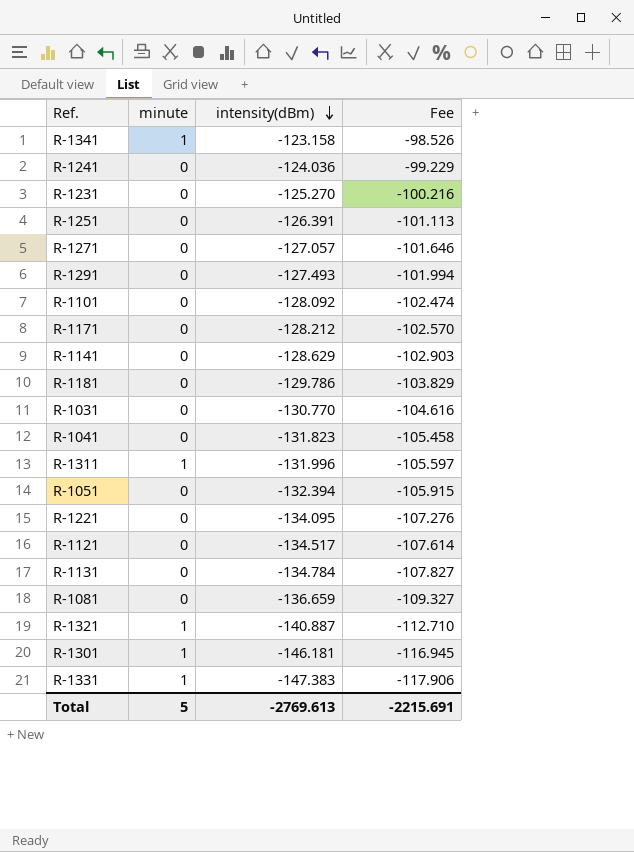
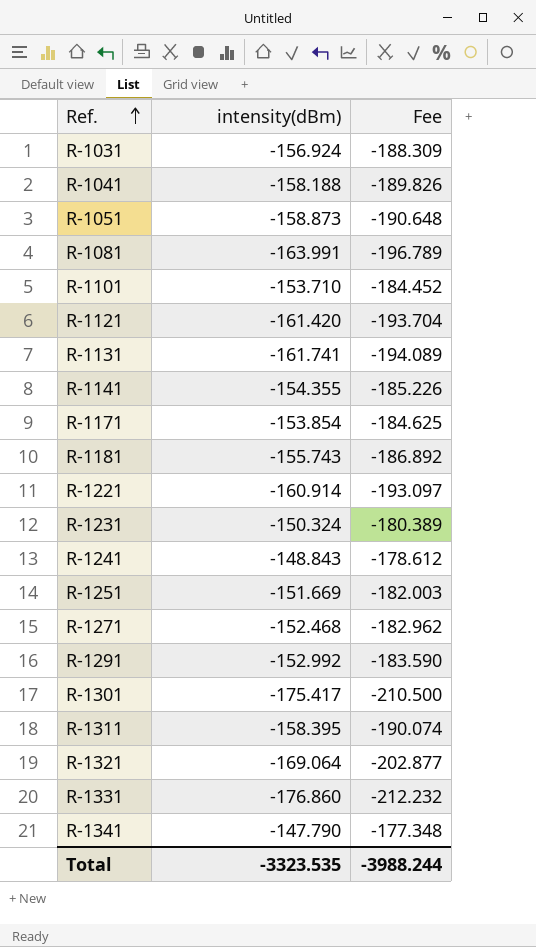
row order: intensity(dBm) descending -> Ref. ascending
column minute | position: 2 -> none
column Fee | formula: [intensity(dBm)] * 0.8 -> [intensity(dBm)] * 1.2
R-1031 | intensity(dBm): -130.770 -> -156.924
R-1041 | intensity(dBm): -131.823 -> -158.188
R-1051 | intensity(dBm): -132.394 -> -158.873
R-1081 | intensity(dBm): -136.659 -> -163.991
R-1101 | intensity(dBm): -128.092 -> -153.710
R-1121 | intensity(dBm): -134.517 -> -161.420
R-1131 | intensity(dBm): -134.784 -> -161.741
R-1141 | intensity(dBm): -128.629 -> -154.355
R-1171 | intensity(dBm): -128.212 -> -153.854
R-1181 | intensity(dBm): -129.786 -> -155.743
R-1221 | intensity(dBm): -134.095 -> -160.914
R-1231 | intensity(dBm): -125.270 -> -150.324
R-1241 | intensity(dBm): -124.036 -> -148.843
R-1251 | intensity(dBm): -126.391 -> -151.669
R-1271 | intensity(dBm): -127.057 -> -152.468
R-1291 | intensity(dBm): -127.493 -> -152.992
R-1301 | intensity(dBm): -146.181 -> -175.417
R-1311 | intensity(dBm): -131.996 -> -158.395
R-1321 | intensity(dBm): -140.887 -> -169.064
R-1331 | intensity(dBm): -147.383 -> -176.860
R-1341 | intensity(dBm): -123.158 -> -147.790
Total | intensity(dBm): -2769.613 -> -3323.535
Total | Fee: -2215.691 -> -3988.244

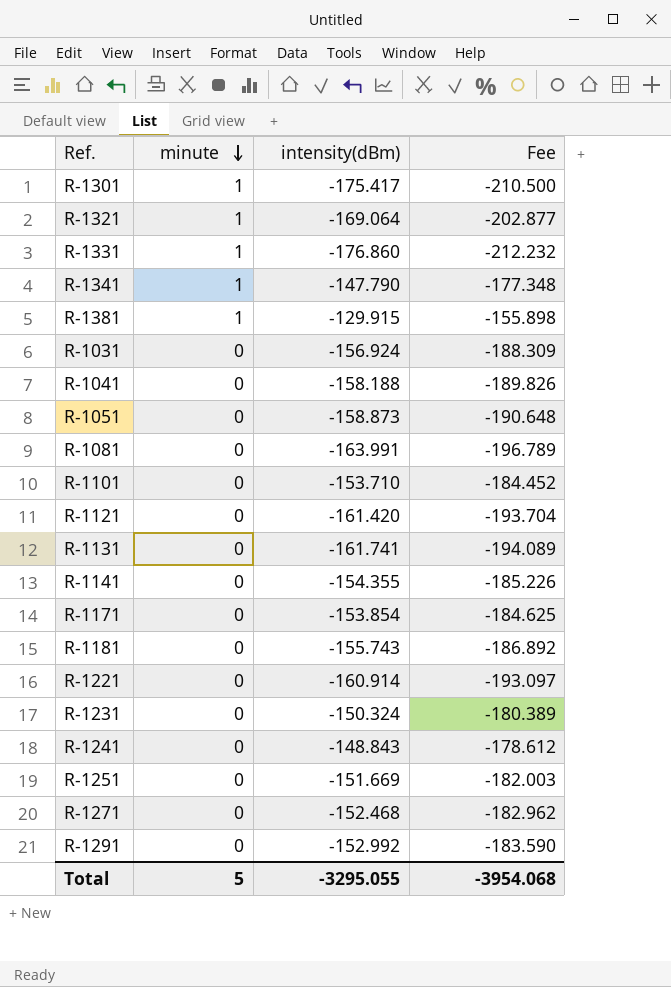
row order: Ref. ascending -> minute descending
column minute | position: none -> 2
row R-1311: -158.395 | -190.074 -> none
row R-1381: none -> 1 | -129.915 | -155.898
Total | intensity(dBm): -3323.535 -> -3295.055
Total | Fee: -3988.244 -> -3954.068

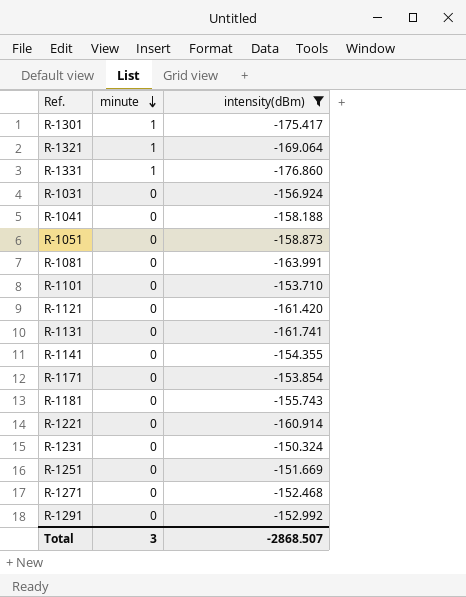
filter: none -> intensity(dBm) <= -150.324
column Fee | formula: [intensity(dBm)] * 1.2 -> none
Total | minute: 5 -> 3
Total | intensity(dBm): -3295.055 -> -2868.507

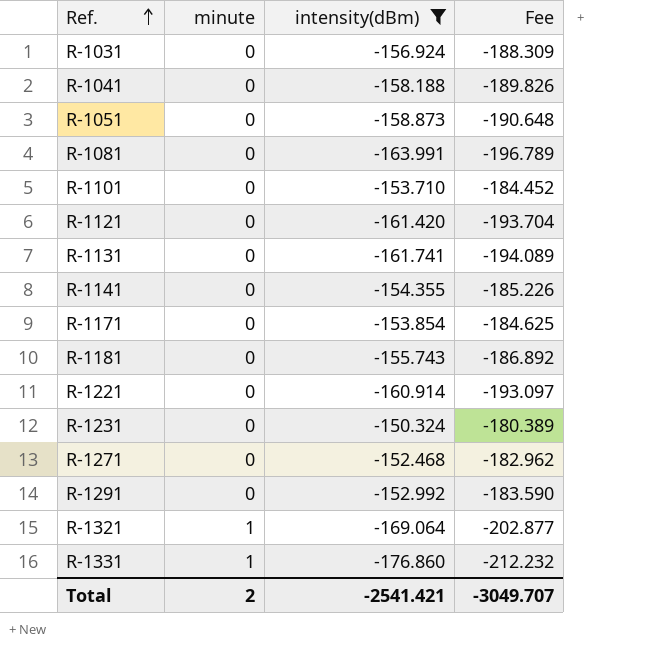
row order: minute descending -> Ref. ascending
column Fee | formula: none -> [intensity(dBm)] * 1.2
row R-1301: 1 | -175.417 -> none
row R-1251: 0 | -151.669 -> none
Total | minute: 3 -> 2
Total | intensity(dBm): -2868.507 -> -2541.421

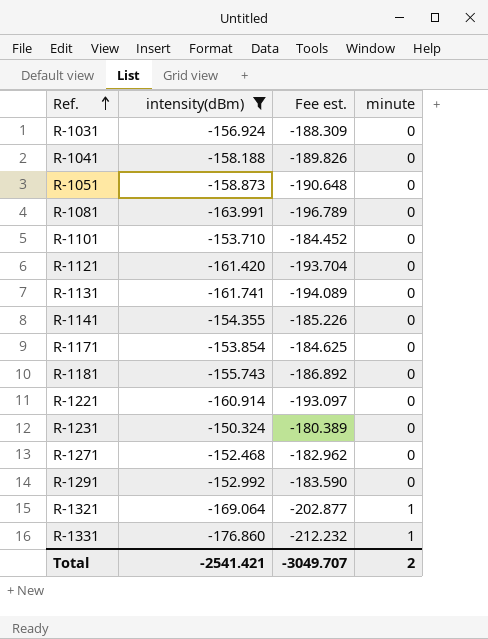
column name: Fee -> Fee est.
column minute | position: 2 -> 4

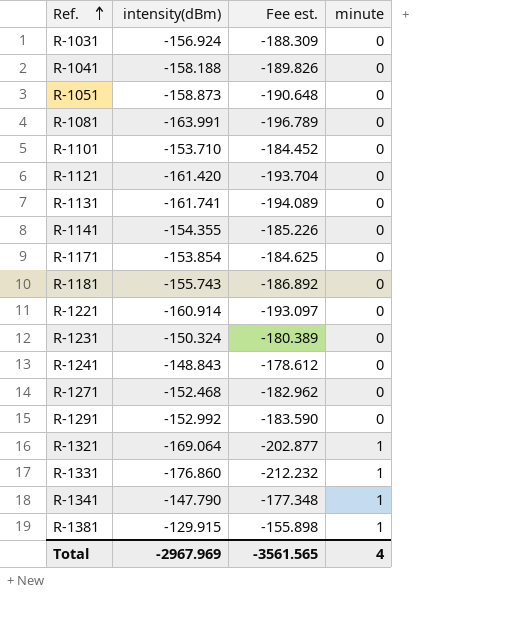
filter: intensity(dBm) <= -150.324 -> none
Total | intensity(dBm): -2541.421 -> -2967.969
Total | Fee est.: -3049.707 -> -3561.565
Total | minute: 2 -> 4

